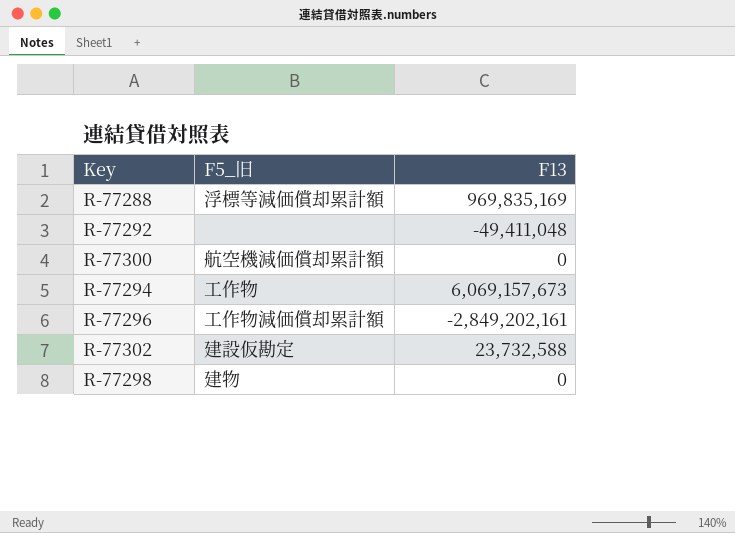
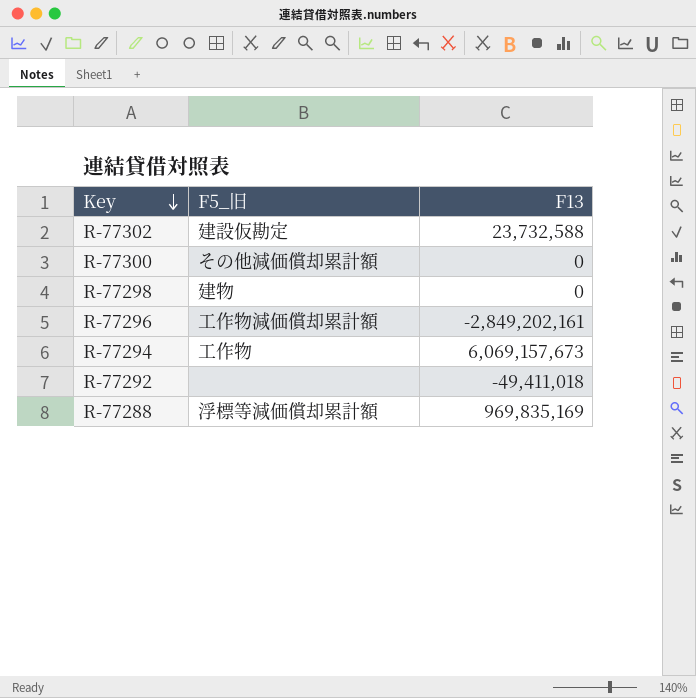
row order: none -> Key descending
R-77300 | F5_旧: 航空機減価償却累計額 -> その他減価償却累計額
R-77292 | F13: -49,411,048 -> -49,411,018

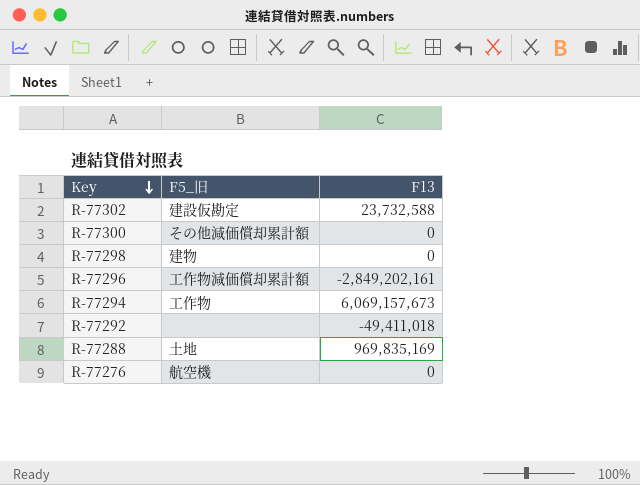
R-77288 | F5_旧: 浮標等減価償却累計額 -> 土地
row R-77276: none -> 航空機 | 0

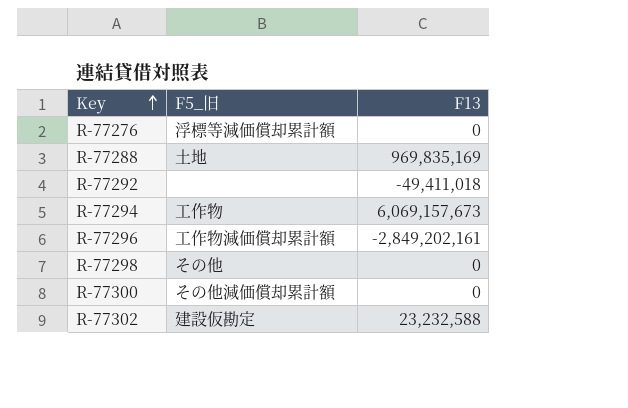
row order: Key descending -> Key ascending
R-77276 | F5_旧: 航空機 -> 浮標等減価償却累計額
R-77298 | F5_旧: 建物 -> その他
R-77302 | F13: 23,732,588 -> 23,232,588

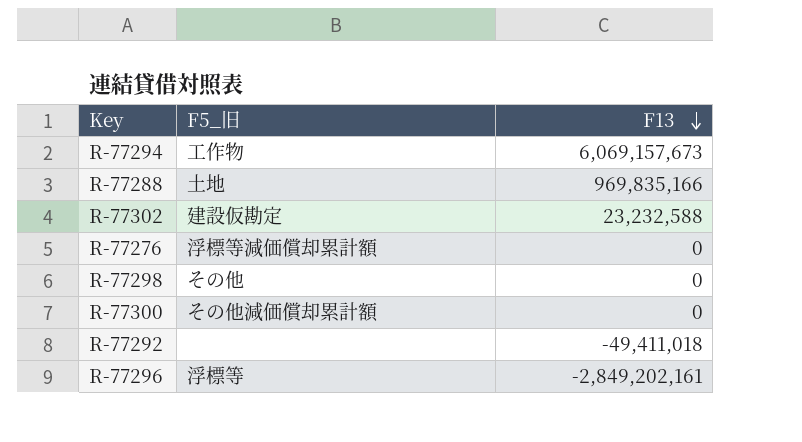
row order: Key ascending -> F13 descending
R-77288 | F13: 969,835,169 -> 969,835,166
R-77296 | F5_旧: 工作物減価償却累計額 -> 浮標等

